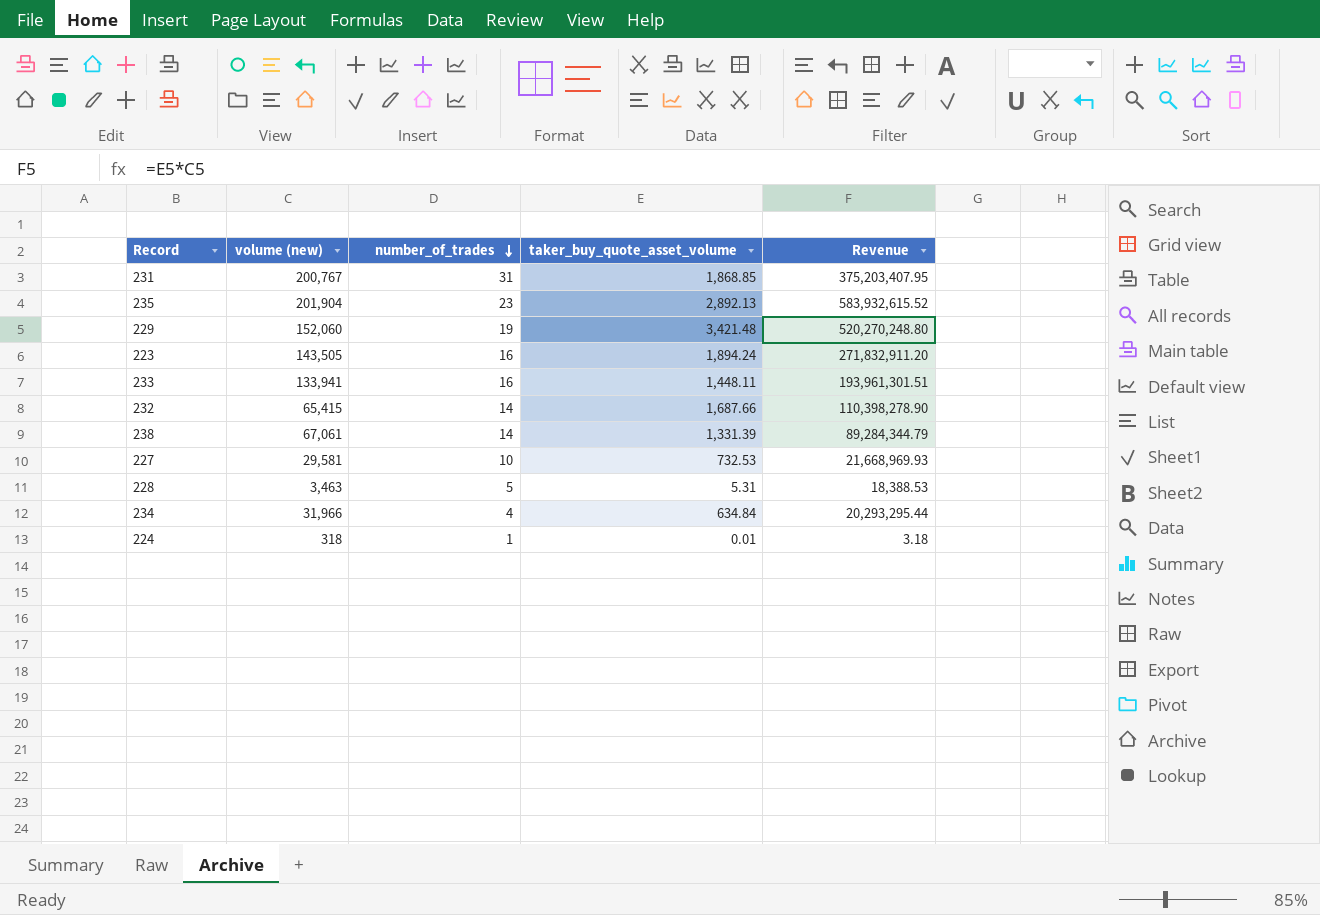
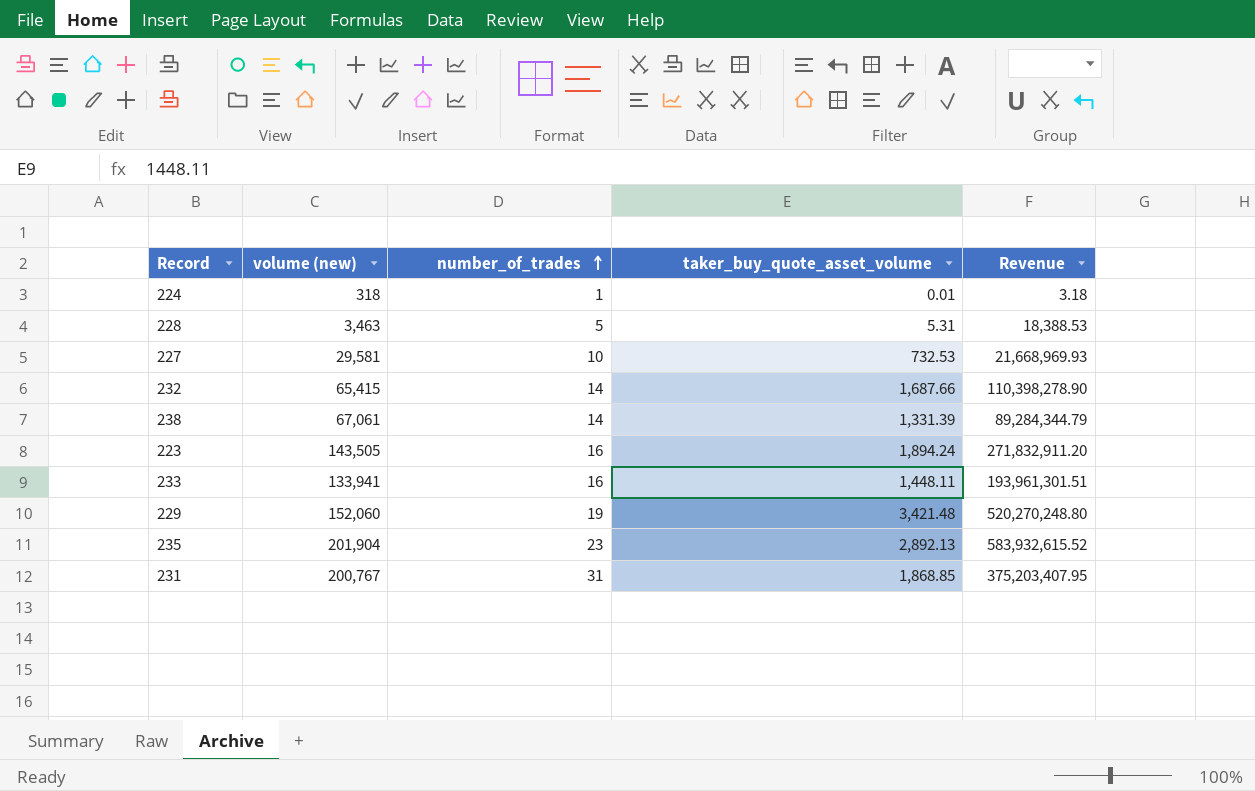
row order: number_of_trades descending -> number_of_trades ascending
row 234: 31,966 | 4 | 634.84 | 20,293,295.44 -> none

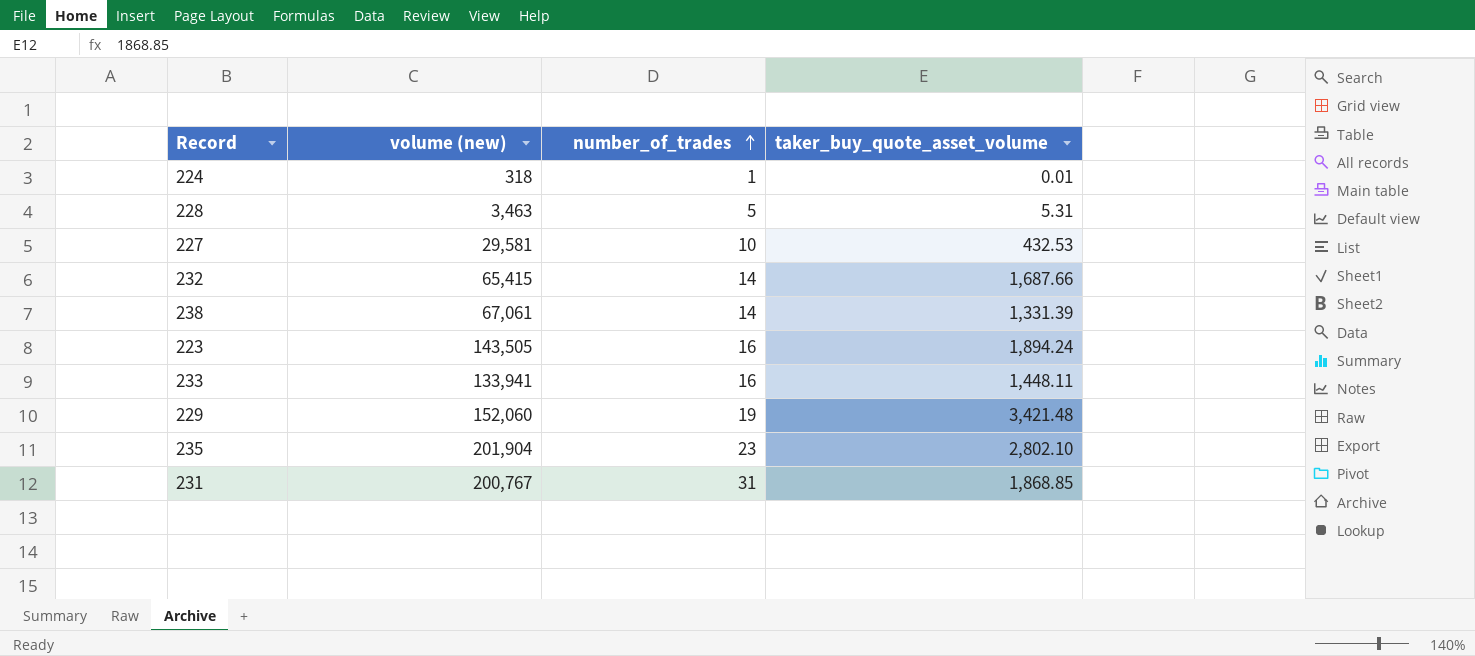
column Revenue | formula: [volume (new)] * [taker_buy_quote_asset_volume] -> none
227 | taker_buy_quote_asset_volume: 732.53 -> 432.53
235 | taker_buy_quote_asset_volume: 2,892.13 -> 2,802.10

